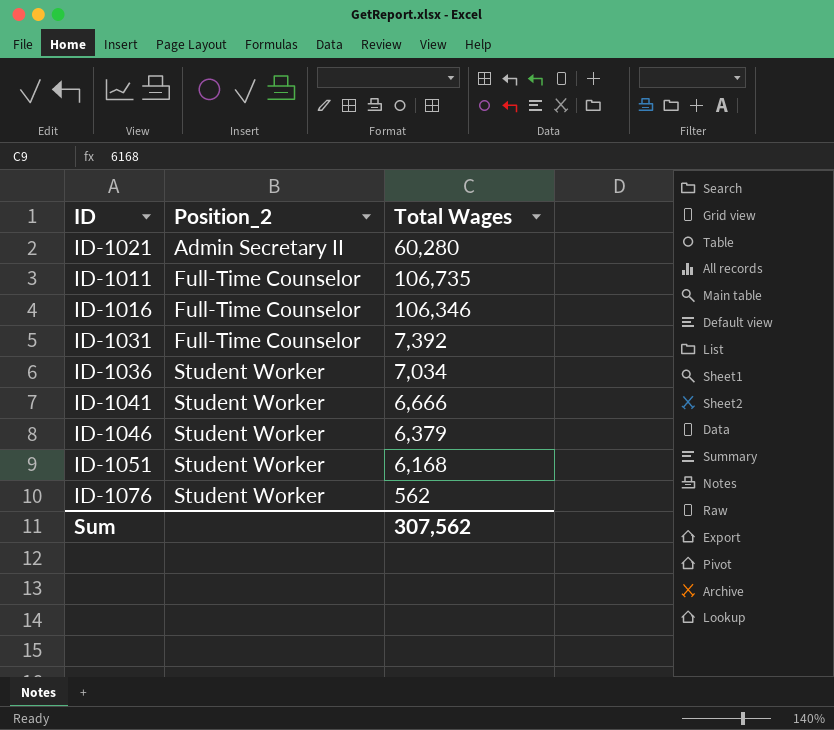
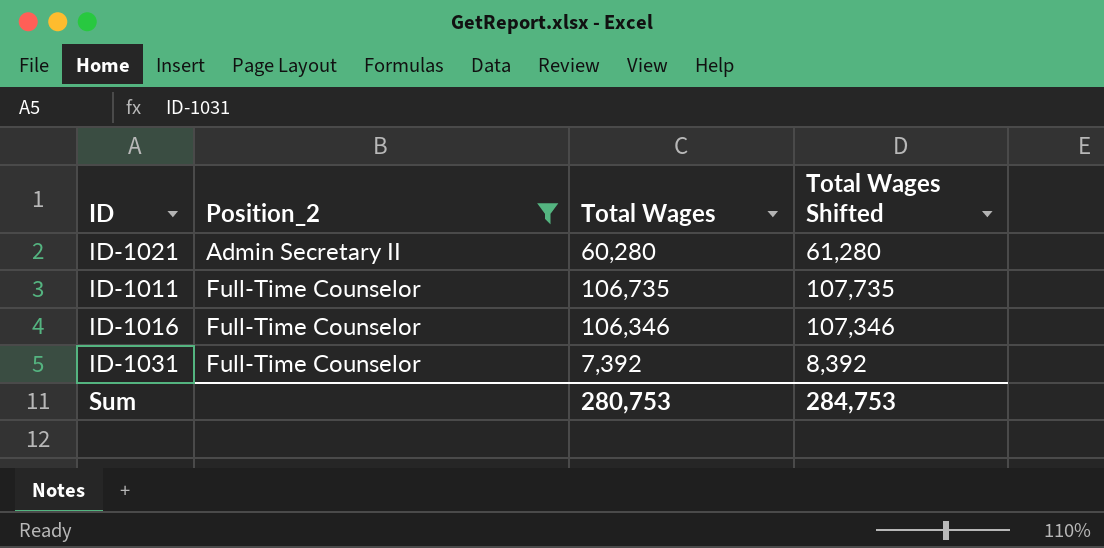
filter: none -> Position_2 != Student Worker
column Total Wages Shifted | formula: none -> [Total Wages] + 1000
Sum | Total Wages: 307,562 -> 280,753

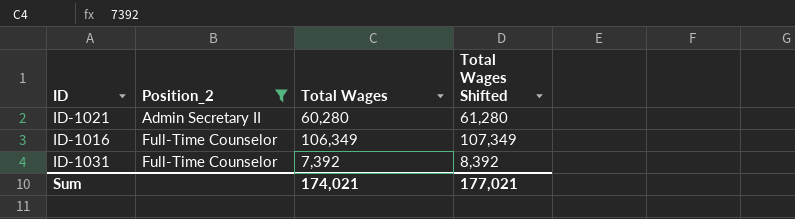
row ID-1011: Full-Time Counselor | 106,735 | 107,735 -> none
ID-1016 | Total Wages: 106,346 -> 106,349
ID-1016 | Total Wages Shifted: 107,346 -> 107,349
Sum | Total Wages: 280,753 -> 174,021
Sum | Total Wages Shifted: 284,753 -> 177,021

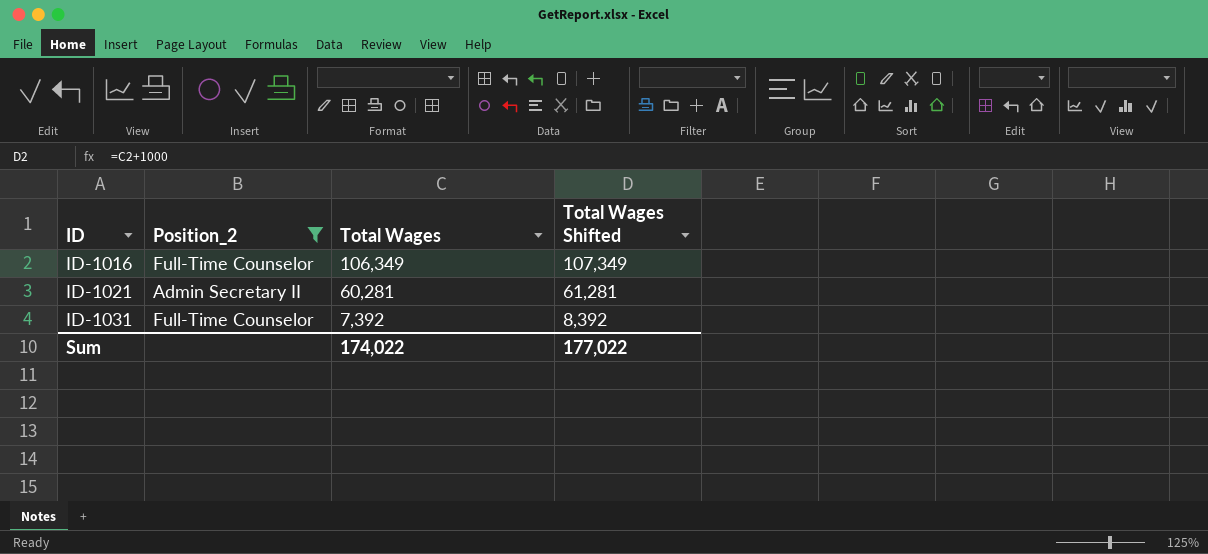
row order: Position_2 ascending -> ID ascending
ID-1021 | Total Wages: 60,280 -> 60,281
ID-1021 | Total Wages Shifted: 61,280 -> 61,281
Sum | Total Wages: 174,021 -> 174,022
Sum | Total Wages Shifted: 177,021 -> 177,022

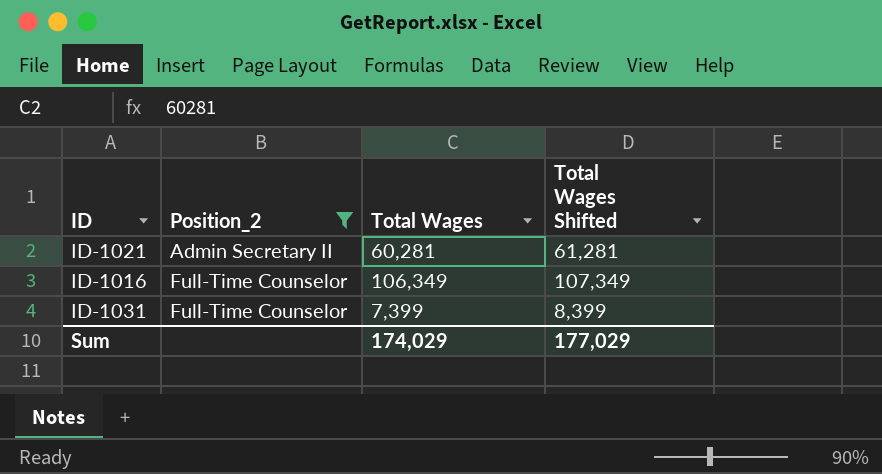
row order: ID ascending -> Position_2 ascending
ID-1031 | Total Wages: 7,392 -> 7,399
ID-1031 | Total Wages Shifted: 8,392 -> 8,399
Sum | Total Wages: 174,022 -> 174,029
Sum | Total Wages Shifted: 177,022 -> 177,029

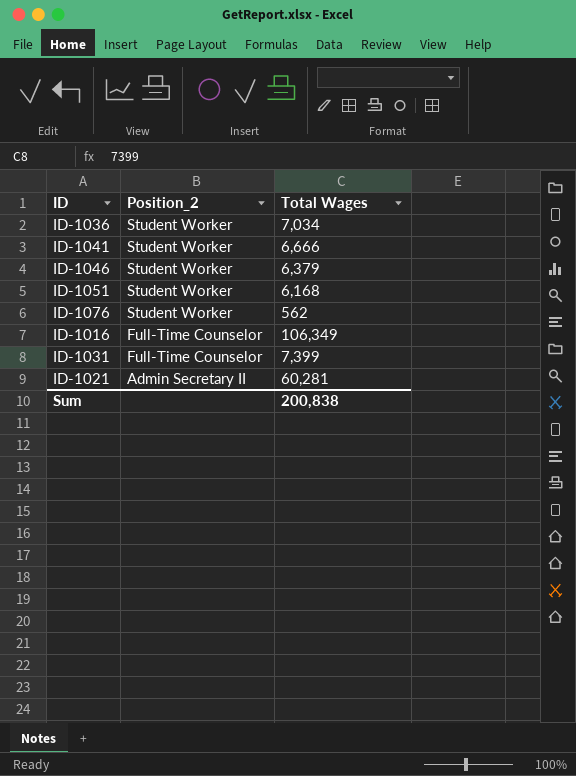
filter: Position_2 != Student Worker -> none
row order: Position_2 ascending -> Position_2 descending
column Total Wages Shifted | formula: [Total Wages] + 1000 -> none
Sum | Total Wages: 174,029 -> 200,838

